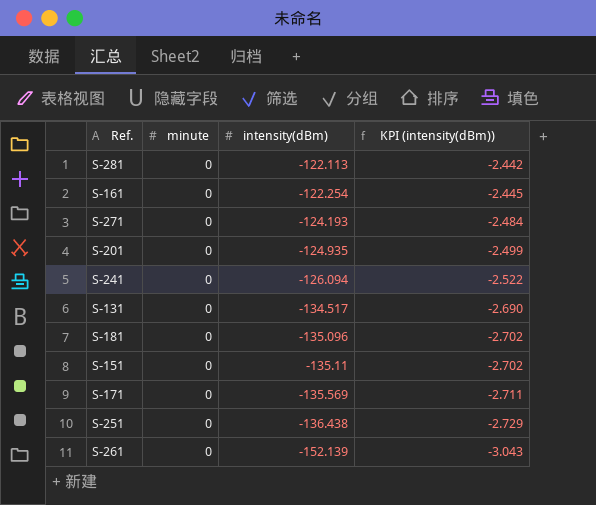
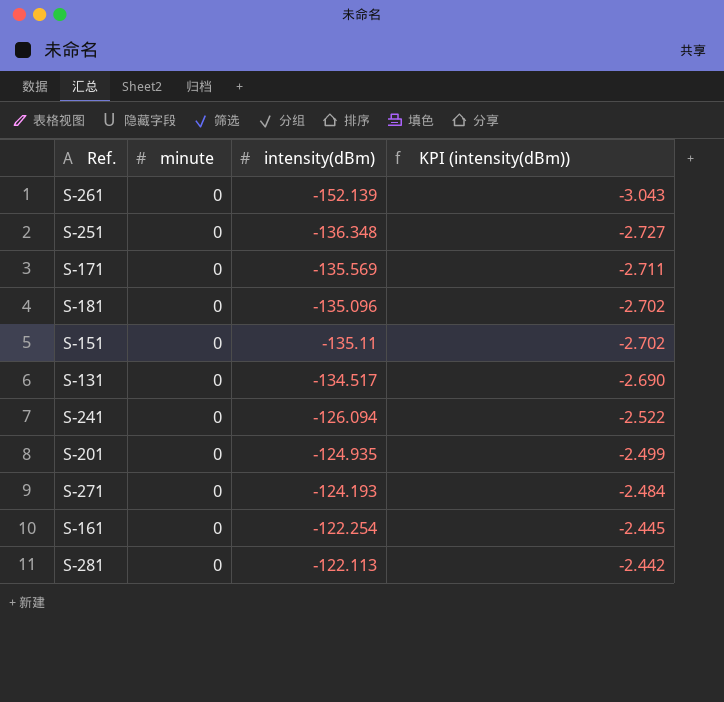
row order: intensity(dBm) descending -> KPI (intensity(dBm)) ascending
S-251 | intensity(dBm): -136.438 -> -136.348
S-251 | KPI (intensity(dBm)): -2.729 -> -2.727

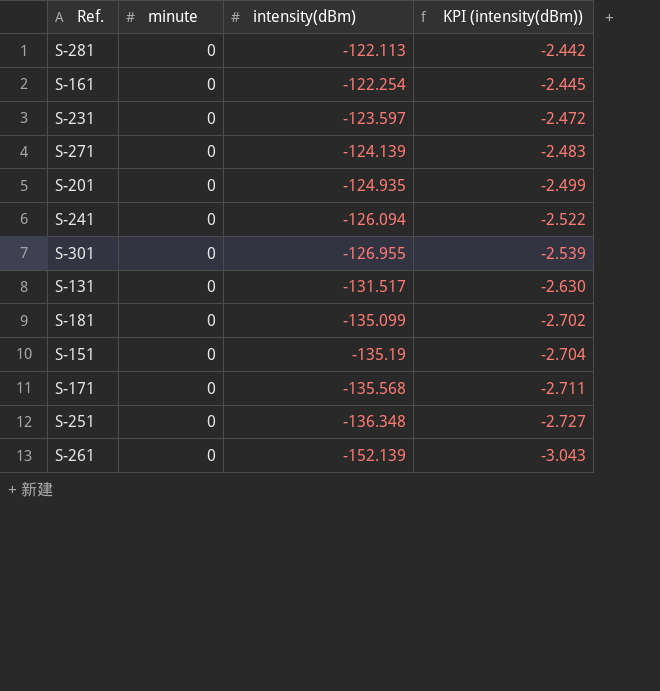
row order: KPI (intensity(dBm)) ascending -> intensity(dBm) descending
row S-231: none -> 0 | -123.597 | -2.472
S-271 | intensity(dBm): -124.193 -> -124.139
S-271 | KPI (intensity(dBm)): -2.484 -> -2.483
row S-301: none -> 0 | -126.955 | -2.539
S-131 | intensity(dBm): -134.517 -> -131.517
S-131 | KPI (intensity(dBm)): -2.690 -> -2.630
S-181 | intensity(dBm): -135.096 -> -135.099
S-151 | intensity(dBm): -135.11 -> -135.19
S-151 | KPI (intensity(dBm)): -2.702 -> -2.704
S-171 | intensity(dBm): -135.569 -> -135.568

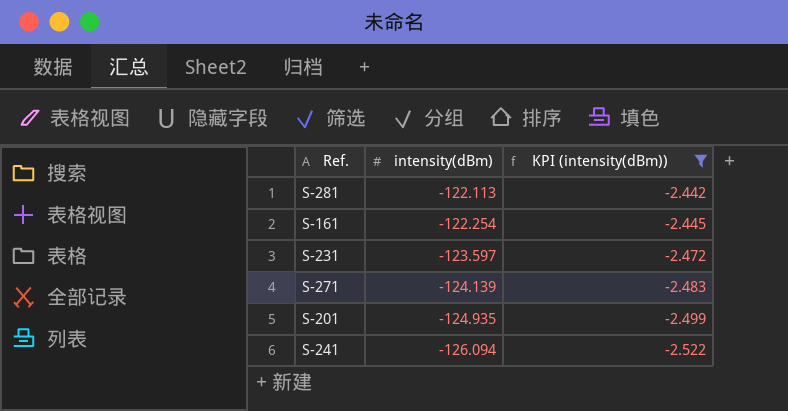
filter: none -> KPI (intensity(dBm)) >= -2.522
column minute | position: 2 -> none

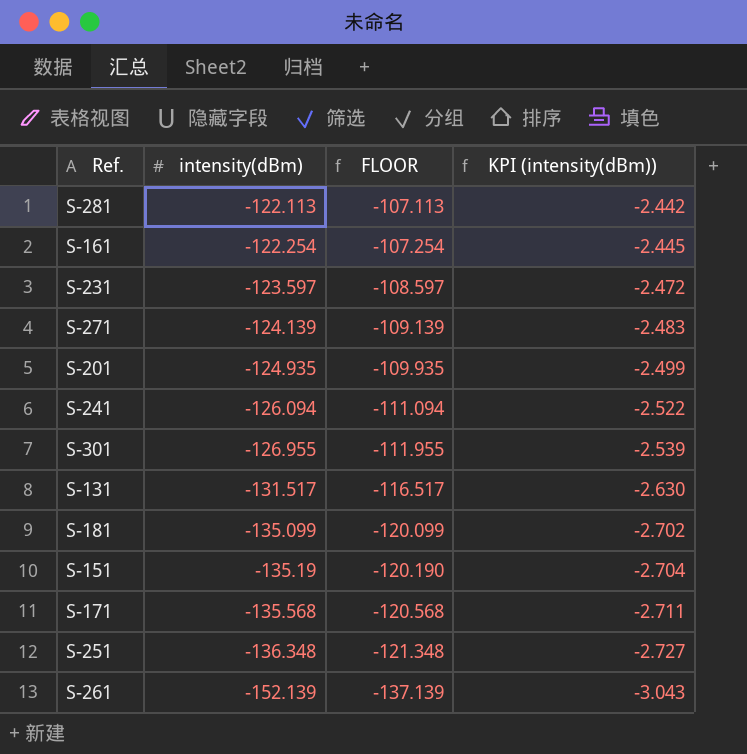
filter: KPI (intensity(dBm)) >= -2.522 -> none
column FLOOR | formula: none -> [intensity(dBm)] + 15

